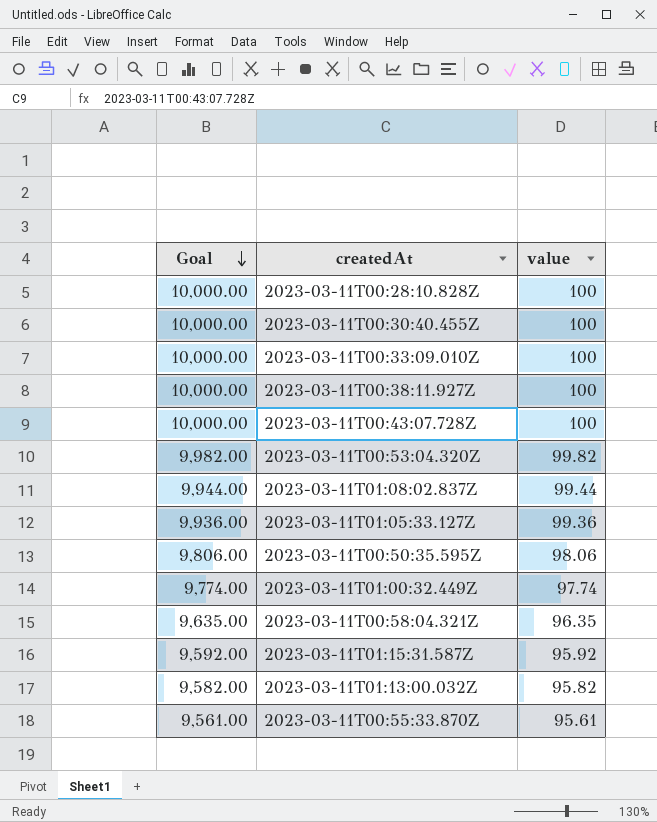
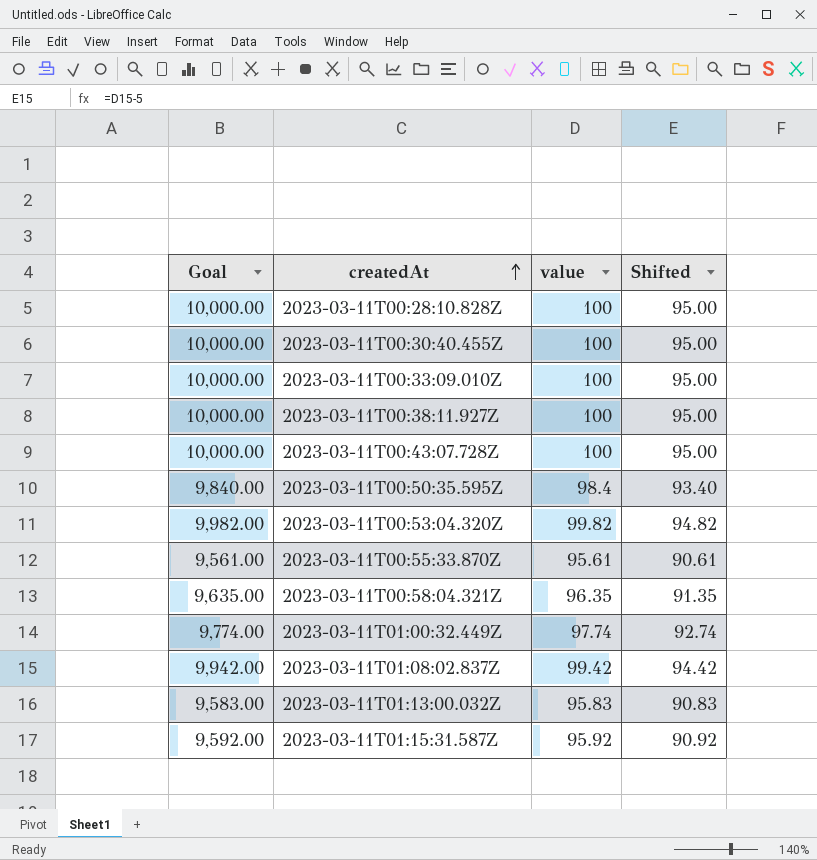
row order: Goal descending -> createdAt ascending
column Shifted | formula: none -> [value] - 5
row 2023-03-11T01:05:33.127Z: 9,936.00 | 99.36 -> none
2023-03-11T00:50:35.595Z | Goal: 9,806.00 -> 9,840.00
2023-03-11T00:50:35.595Z | value: 98.06 -> 98.4
2023-03-11T01:08:02.837Z | Goal: 9,944.00 -> 9,942.00
2023-03-11T01:08:02.837Z | value: 99.44 -> 99.42
2023-03-11T01:13:00.032Z | Goal: 9,582.00 -> 9,583.00
2023-03-11T01:13:00.032Z | value: 95.82 -> 95.83

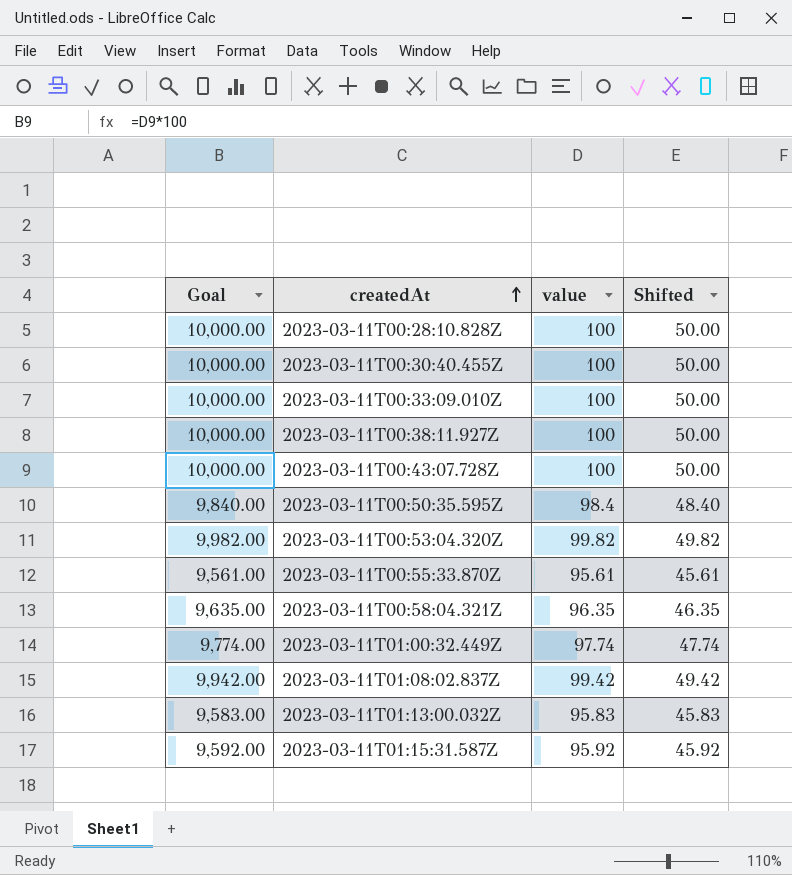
column Shifted | formula: [value] - 5 -> [value] - 50

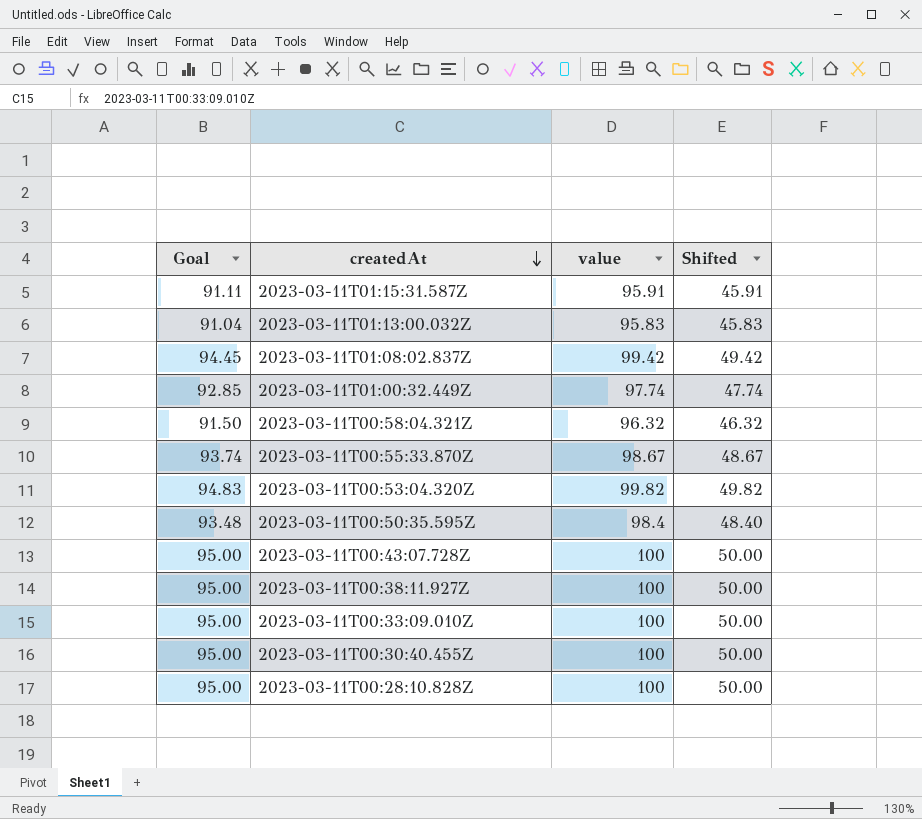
row order: createdAt ascending -> createdAt descending
column Goal | formula: [value] * 100 -> [value] * 0.95
2023-03-11T01:15:31.587Z | value: 95.92 -> 95.91
2023-03-11T01:15:31.587Z | Shifted: 45.92 -> 45.91
2023-03-11T00:58:04.321Z | value: 96.35 -> 96.32
2023-03-11T00:58:04.321Z | Shifted: 46.35 -> 46.32
2023-03-11T00:55:33.870Z | value: 95.61 -> 98.67
2023-03-11T00:55:33.870Z | Shifted: 45.61 -> 48.67

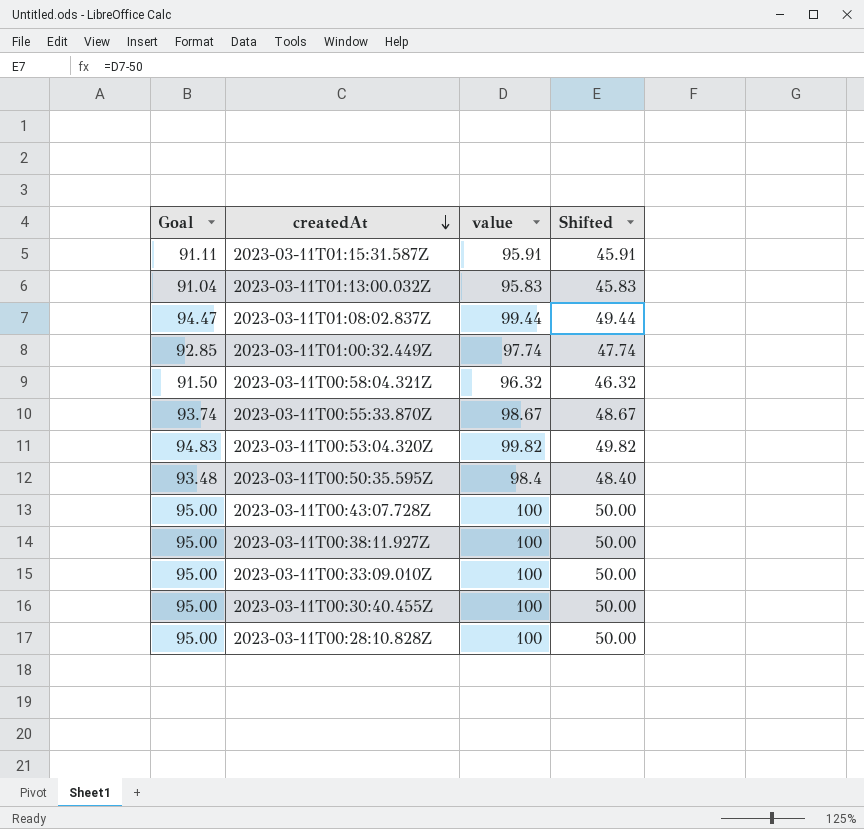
2023-03-11T01:08:02.837Z | Goal: 94.45 -> 94.47
2023-03-11T01:08:02.837Z | value: 99.42 -> 99.44
2023-03-11T01:08:02.837Z | Shifted: 49.42 -> 49.44

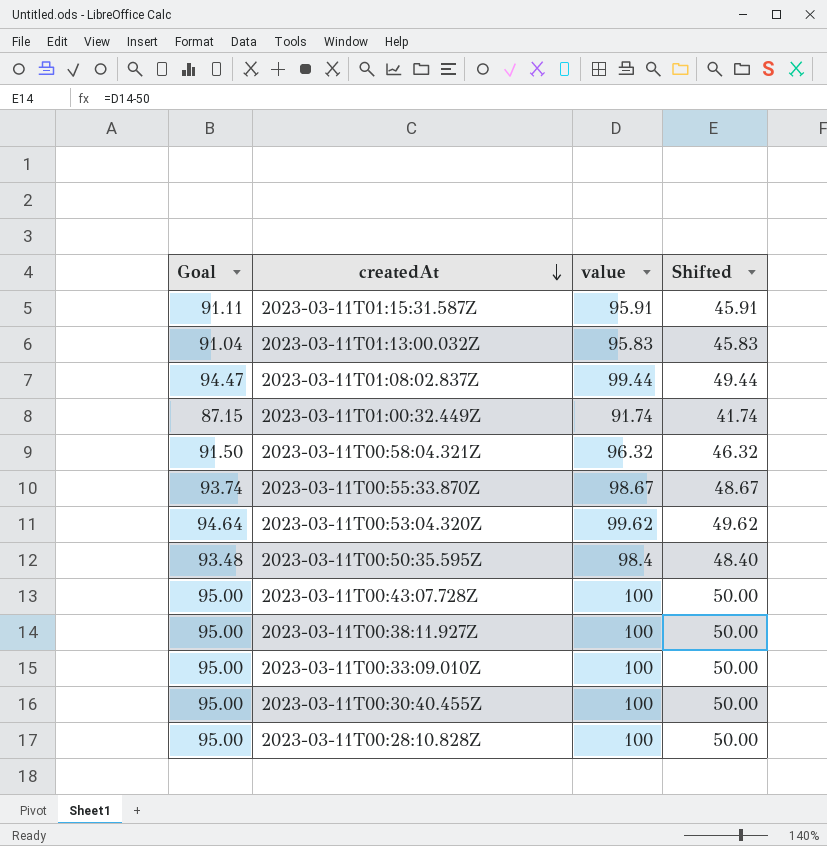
2023-03-11T01:00:32.449Z | Goal: 92.85 -> 87.15
2023-03-11T01:00:32.449Z | value: 97.74 -> 91.74
2023-03-11T01:00:32.449Z | Shifted: 47.74 -> 41.74
2023-03-11T00:53:04.320Z | Goal: 94.83 -> 94.64
2023-03-11T00:53:04.320Z | value: 99.82 -> 99.62
2023-03-11T00:53:04.320Z | Shifted: 49.82 -> 49.62

